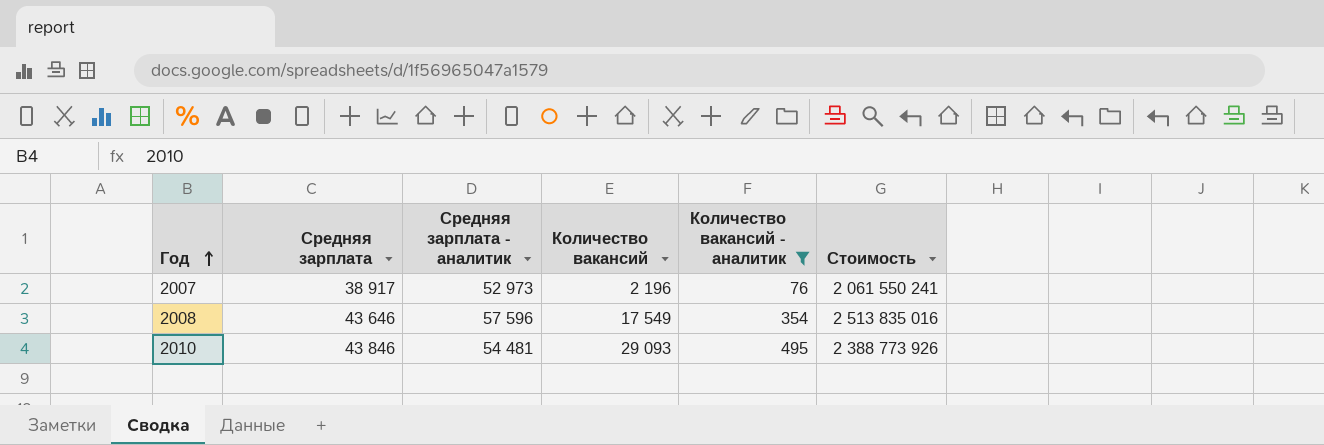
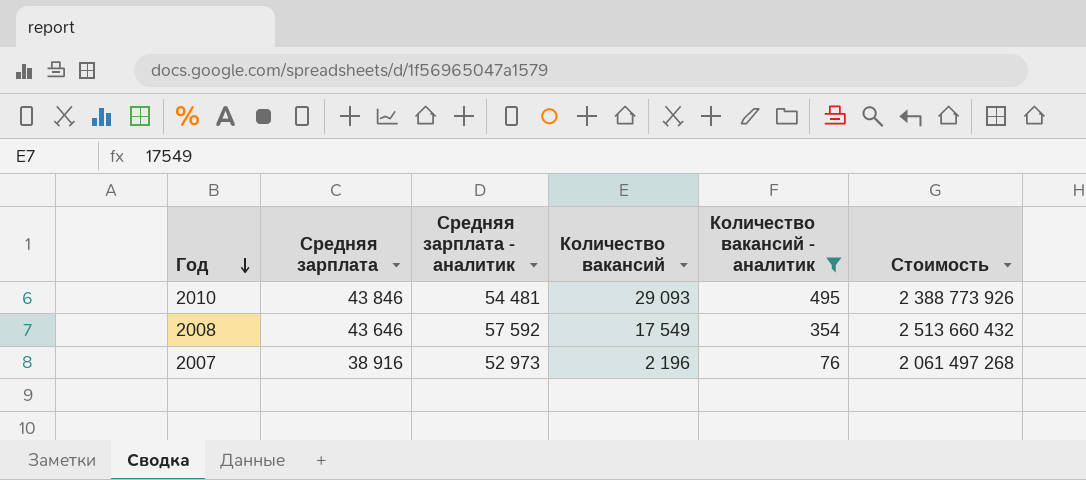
row order: Год ascending -> Год descending
2008 | Средняя зарплата - аналитик: 57 596 -> 57 592
2008 | Стоимость: 2 513 835 016 -> 2 513 660 432
2007 | Средняя зарплата: 38 917 -> 38 916
2007 | Стоимость: 2 061 550 241 -> 2 061 497 268

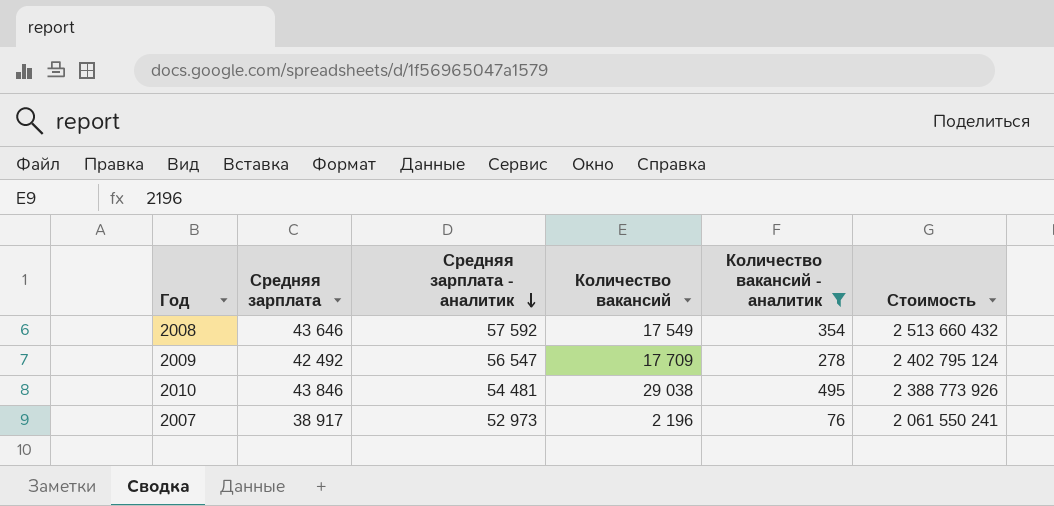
row order: Год descending -> Средняя зарплата - аналитик descending
row 2009: none -> 42 492 | 56 547 | 17 709 | 278 | 2 402 795 124
2010 | Количество вакансий: 29 093 -> 29 038
2007 | Средняя зарплата: 38 916 -> 38 917
2007 | Стоимость: 2 061 497 268 -> 2 061 550 241

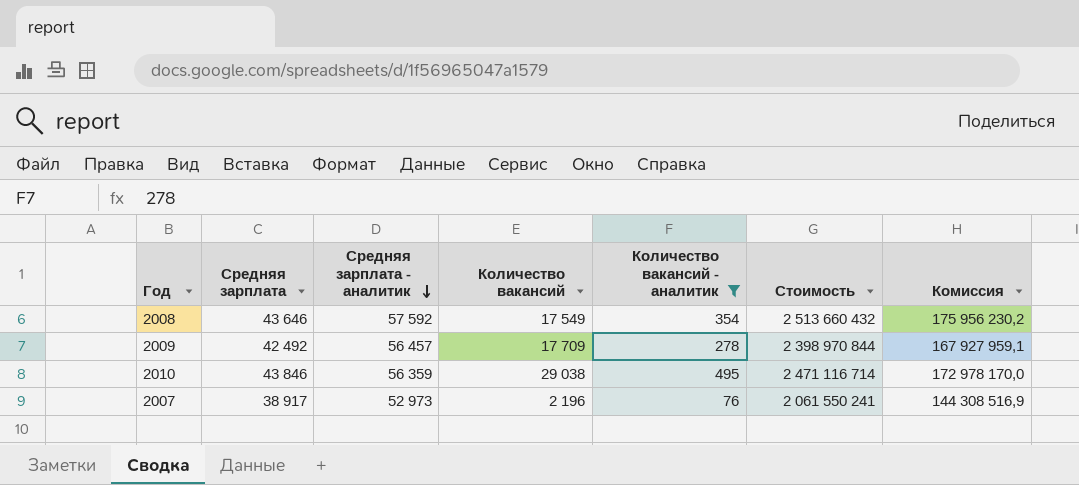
column Комиссия | formula: none -> [Стоимость] * 0,07
2009 | Средняя зарплата - аналитик: 56 547 -> 56 457
2009 | Стоимость: 2 402 795 124 -> 2 398 970 844
2010 | Средняя зарплата - аналитик: 54 481 -> 56 359
2010 | Стоимость: 2 388 773 926 -> 2 471 116 714

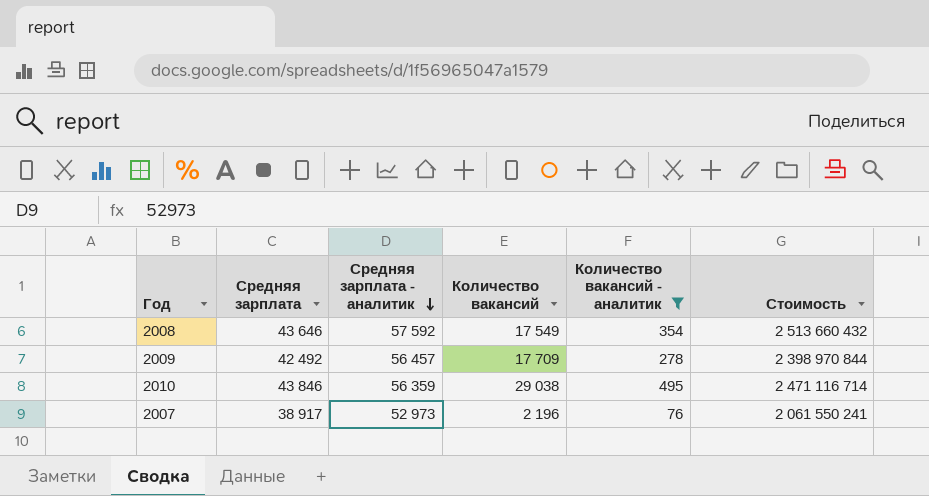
column Комиссия | formula: [Стоимость] * 0,07 -> none

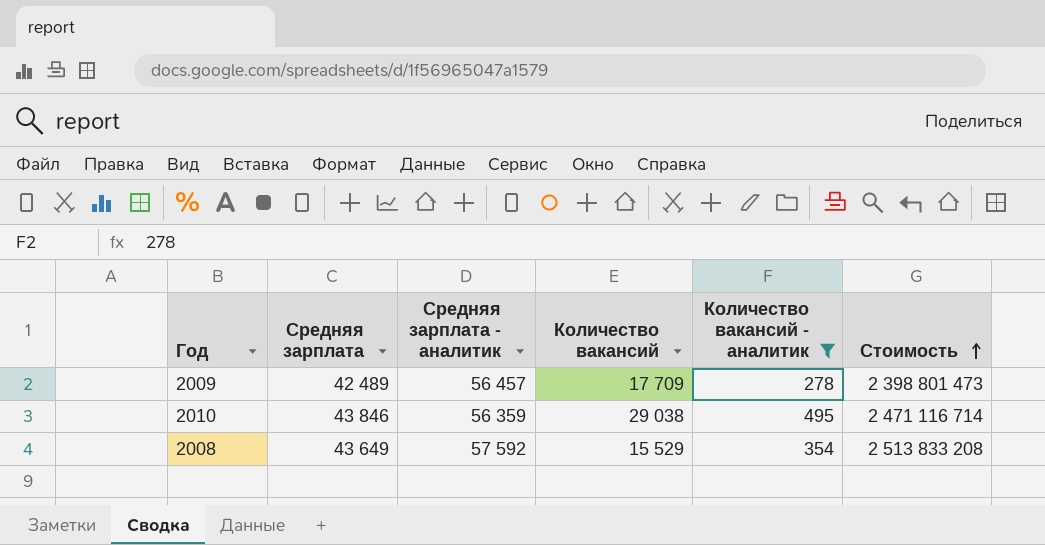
row order: Средняя зарплата - аналитик descending -> Стоимость ascending
row 2007: 38 917 | 52 973 | 2 196 | 76 | 2 061 550 241 -> none
2009 | Средняя зарплата: 42 492 -> 42 489
2009 | Стоимость: 2 398 970 844 -> 2 398 801 473
2008 | Средняя зарплата: 43 646 -> 43 649
2008 | Количество вакансий: 17 549 -> 15 529
2008 | Стоимость: 2 513 660 432 -> 2 513 833 208

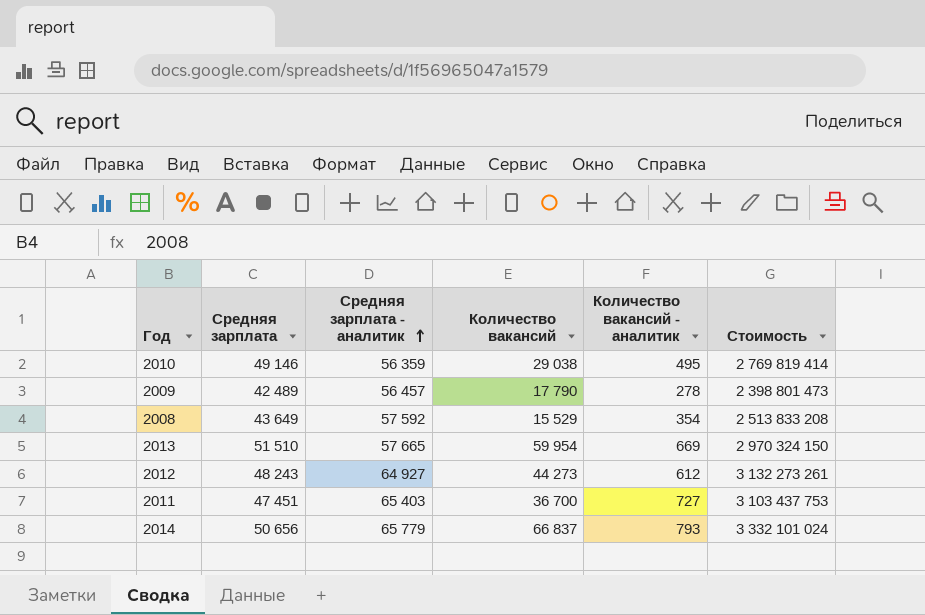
filter: Количество вакансий - аналитик <= 495 -> none
row order: Стоимость ascending -> Средняя зарплата - аналитик ascending
2010 | Средняя зарплата: 43 846 -> 49 146
2010 | Стоимость: 2 471 116 714 -> 2 769 819 414
2009 | Количество вакансий: 17 709 -> 17 790

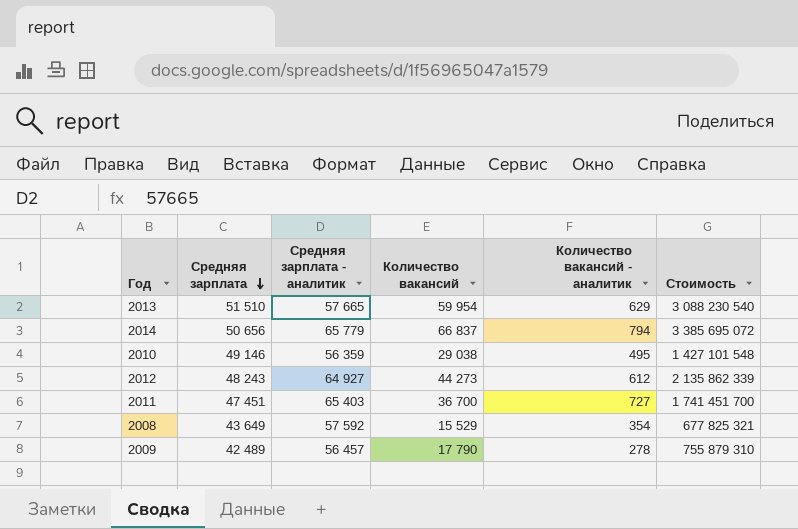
row order: Средняя зарплата - аналитик ascending -> Средняя зарплата descending
column Стоимость | formula: [Средняя зарплата] * [Средняя зарплата - аналитик] -> [Средняя зарплата] * [Количество вакансий]
2013 | Количество вакансий - аналитик: 669 -> 629
2014 | Количество вакансий - аналитик: 793 -> 794

